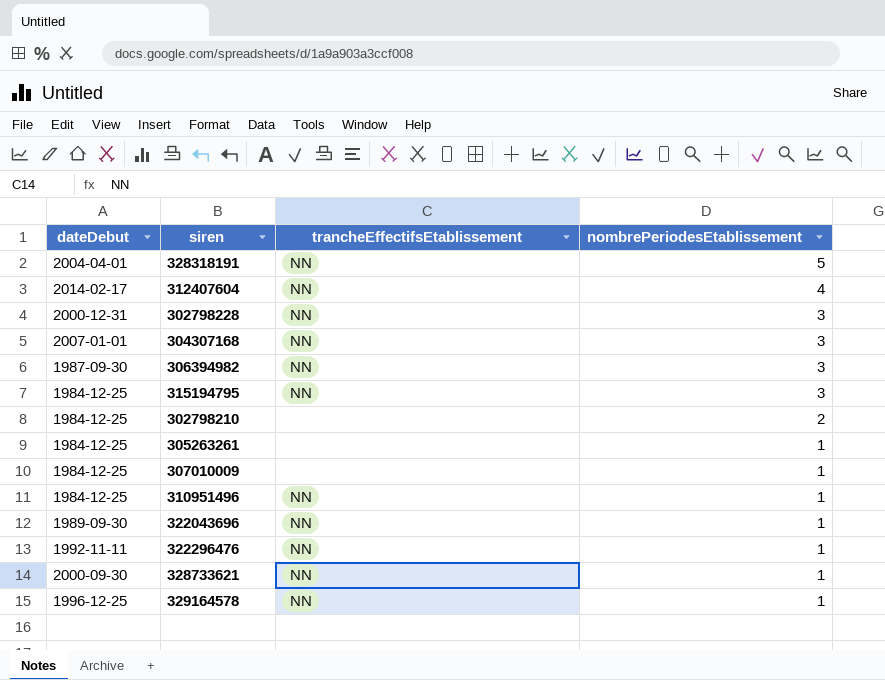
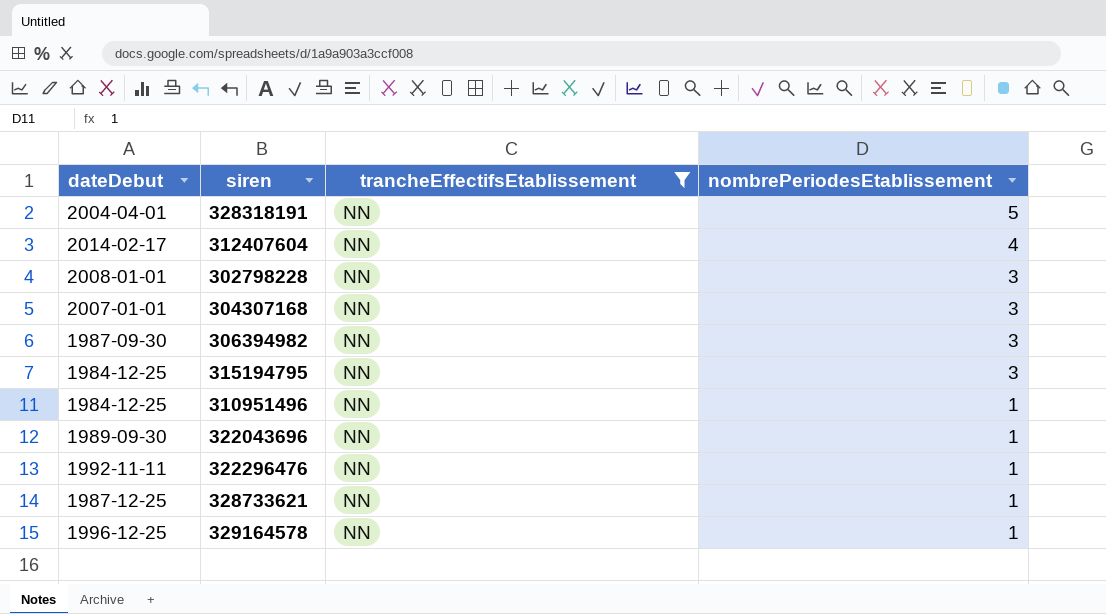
filter: none -> trancheEffectifsEtablissement = NN
302798228 | dateDebut: 2000-12-31 -> 2008-01-01
328733621 | dateDebut: 2000-09-30 -> 1987-12-25

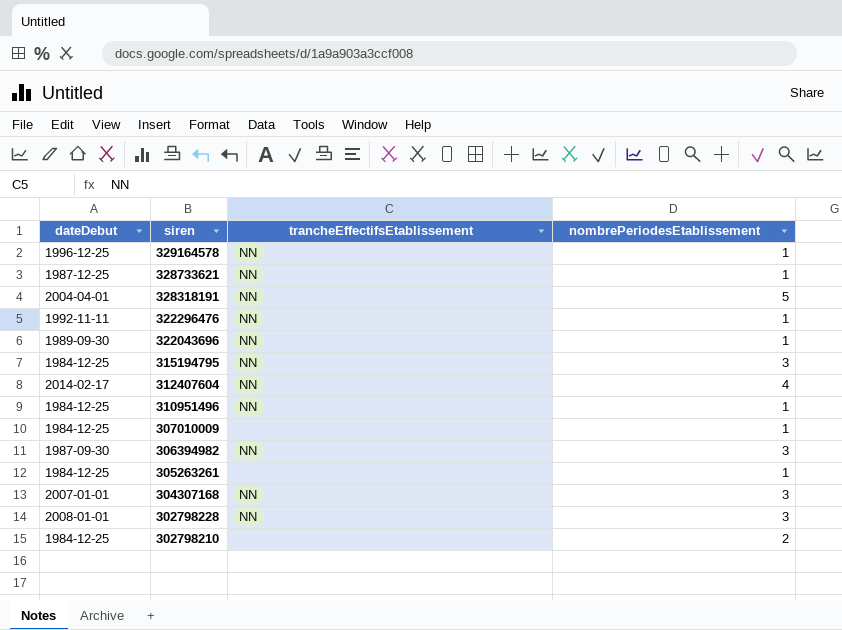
filter: trancheEffectifsEtablissement = NN -> none
row order: nombrePeriodesEtablissement descending -> siren descending

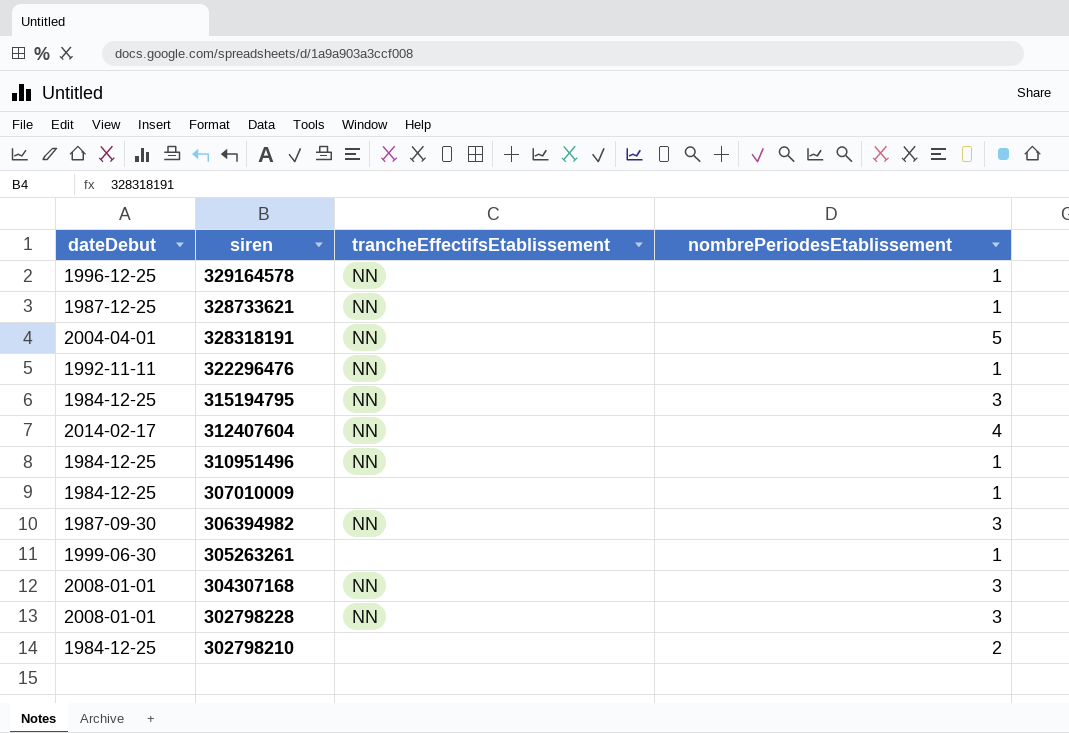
row 322043696: 1989-09-30 | NN | 1 -> none
305263261 | dateDebut: 1984-12-25 -> 1999-06-30
304307168 | dateDebut: 2007-01-01 -> 2008-01-01

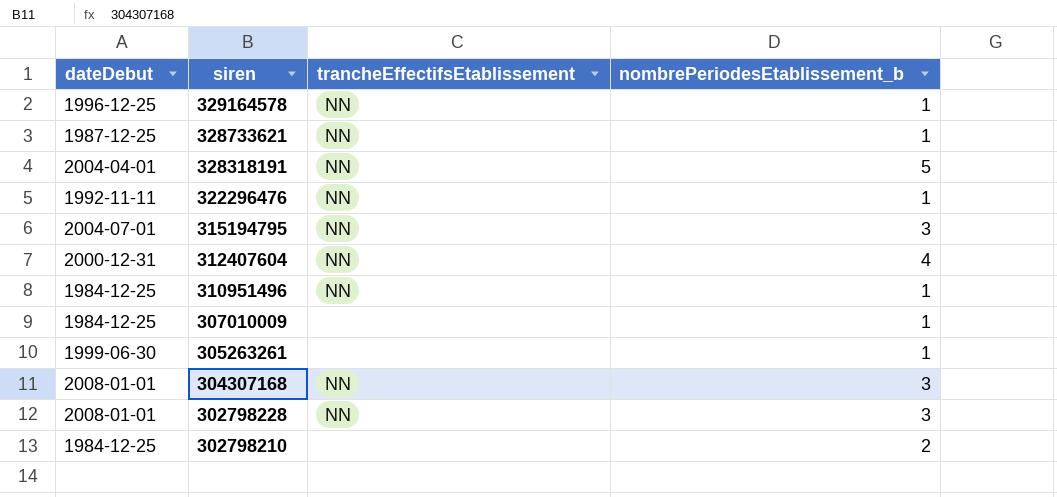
column name: nombrePeriodesEtablissement -> nombrePeriodesEtablissement_b
row 306394982: 1987-09-30 | NN | 3 -> none
315194795 | dateDebut: 1984-12-25 -> 2004-07-01
312407604 | dateDebut: 2014-02-17 -> 2000-12-31

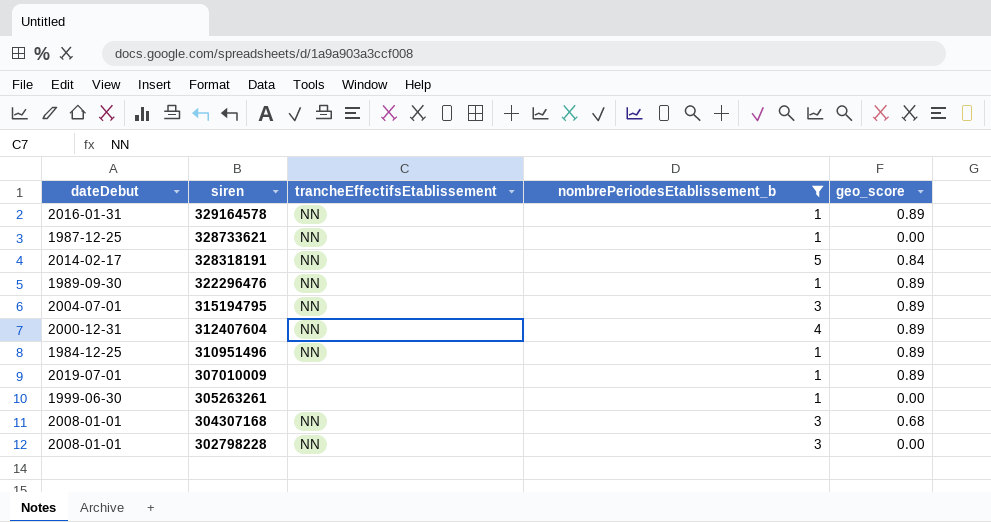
filter: none -> nombrePeriodesEtablissement_b != 2
column geo_score | position: none -> 5
329164578 | dateDebut: 1996-12-25 -> 2016-01-31
328318191 | dateDebut: 2004-04-01 -> 2014-02-17
322296476 | dateDebut: 1992-11-11 -> 1989-09-30
307010009 | dateDebut: 1984-12-25 -> 2019-07-01

